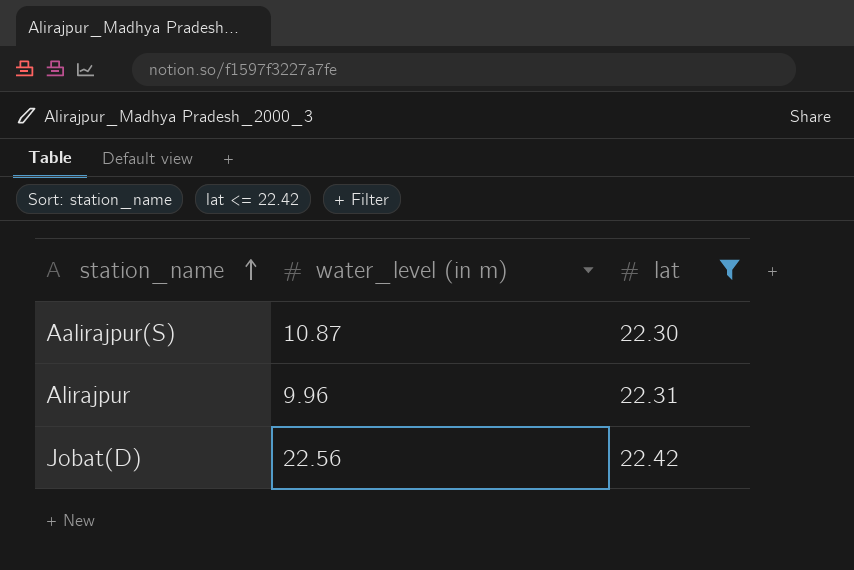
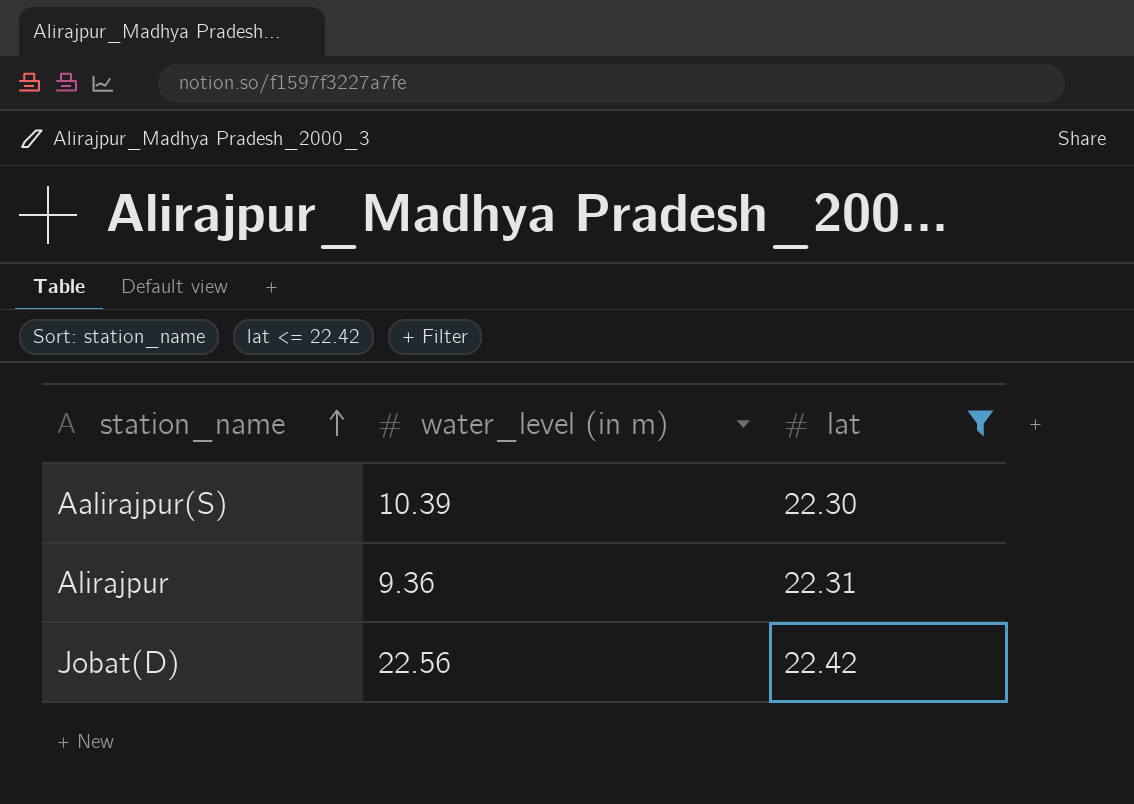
Aalirajpur(S) | water_level (in m): 10.87 -> 10.39
Alirajpur | water_level (in m): 9.96 -> 9.36

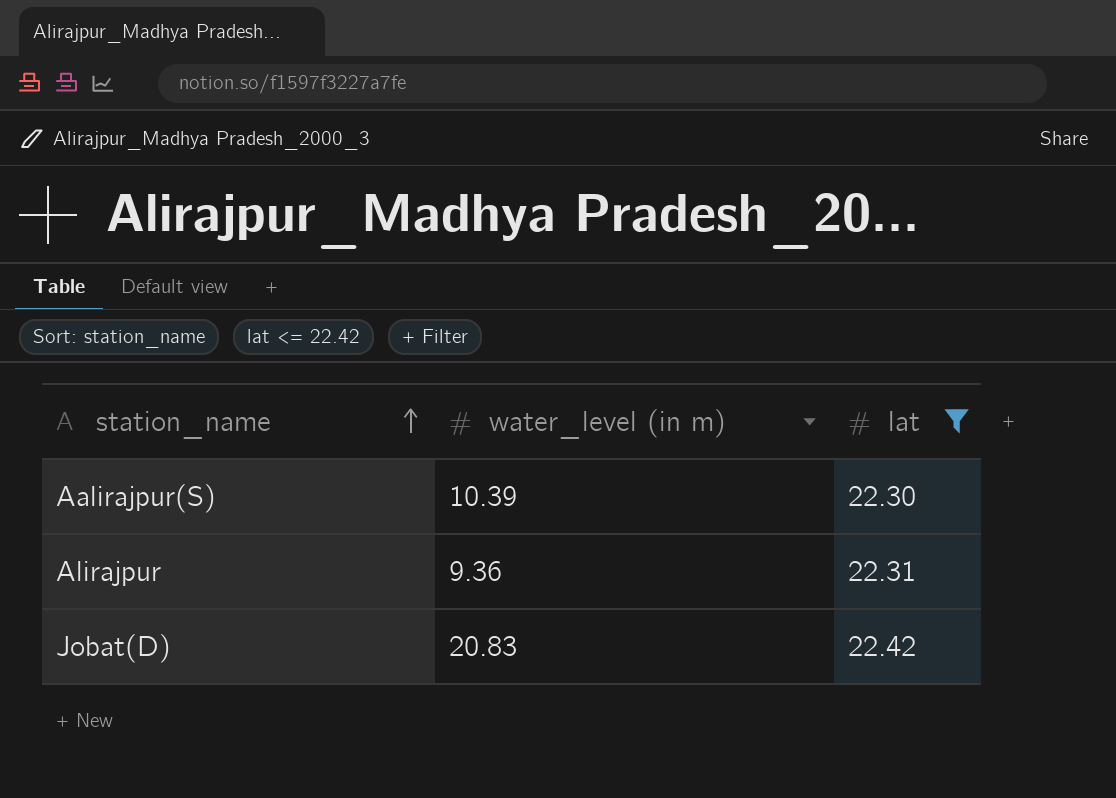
Jobat(D) | water_level (in m): 22.56 -> 20.83

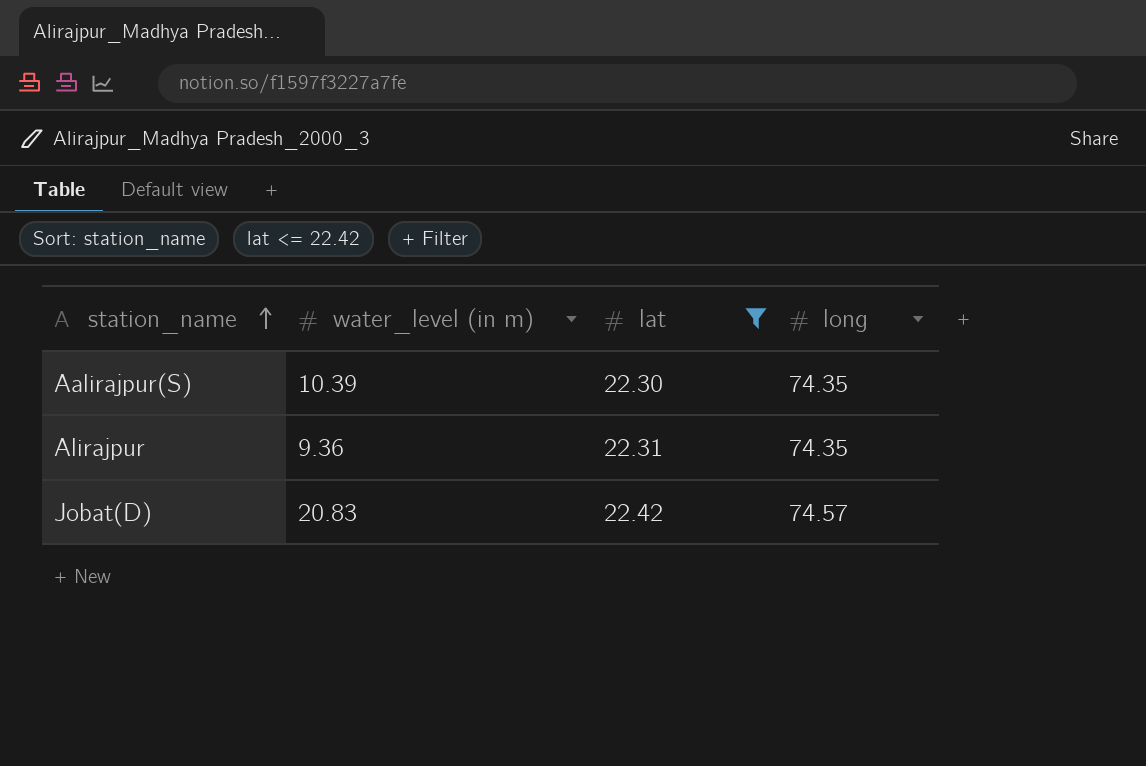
column long | position: none -> 4

